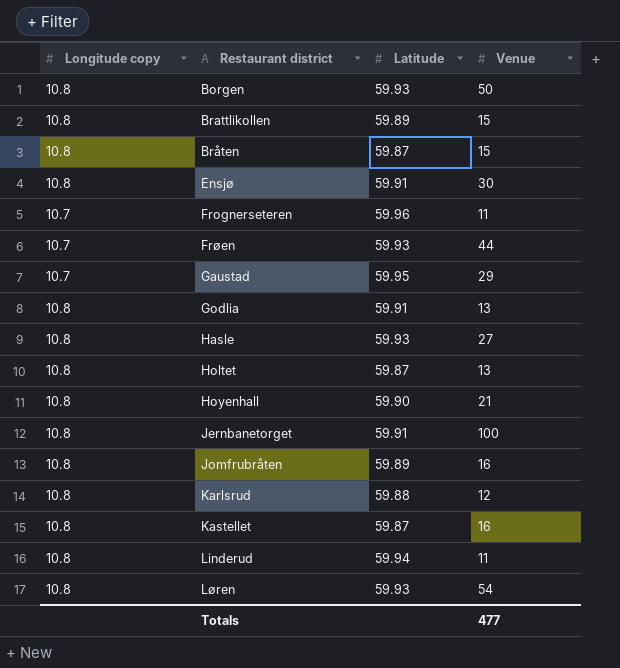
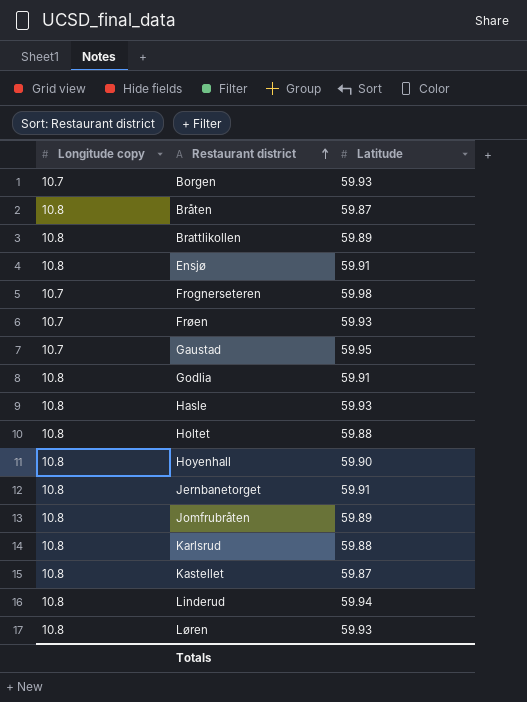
row order: none -> Restaurant district ascending
column Venue | position: 4 -> none
Borgen | Longitude copy: 10.8 -> 10.7
Frognerseteren | Latitude: 59.96 -> 59.98
Holtet | Latitude: 59.87 -> 59.88

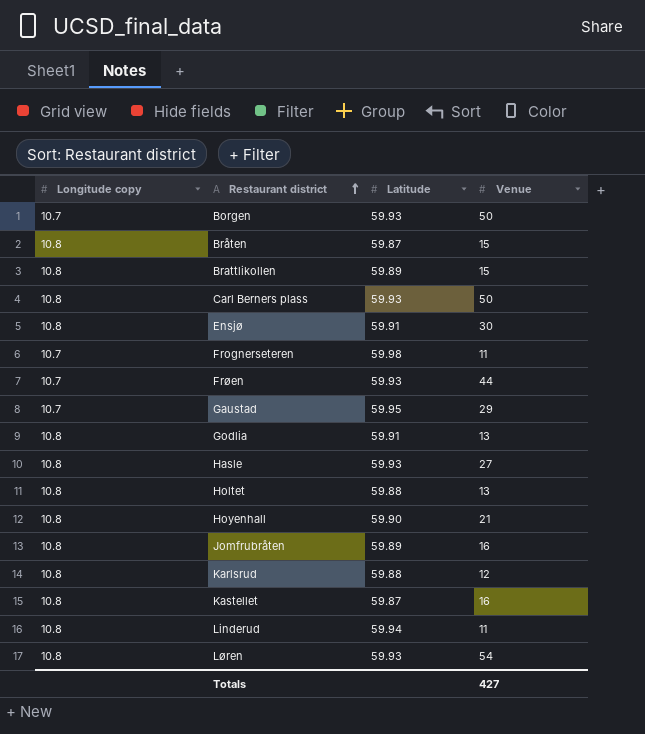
column Venue | position: none -> 4
row Jernbanetorget: 10.8 | 59.91 -> none
row Carl Berners plass: none -> 10.8 | 59.93 | 50

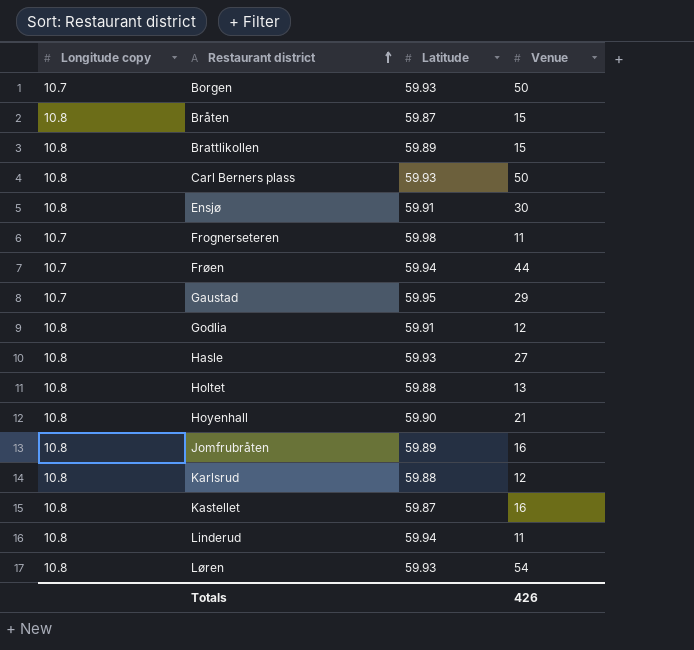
Frøen | Latitude: 59.93 -> 59.94
Godlia | Venue: 13 -> 12
Totals | Venue: 427 -> 426

